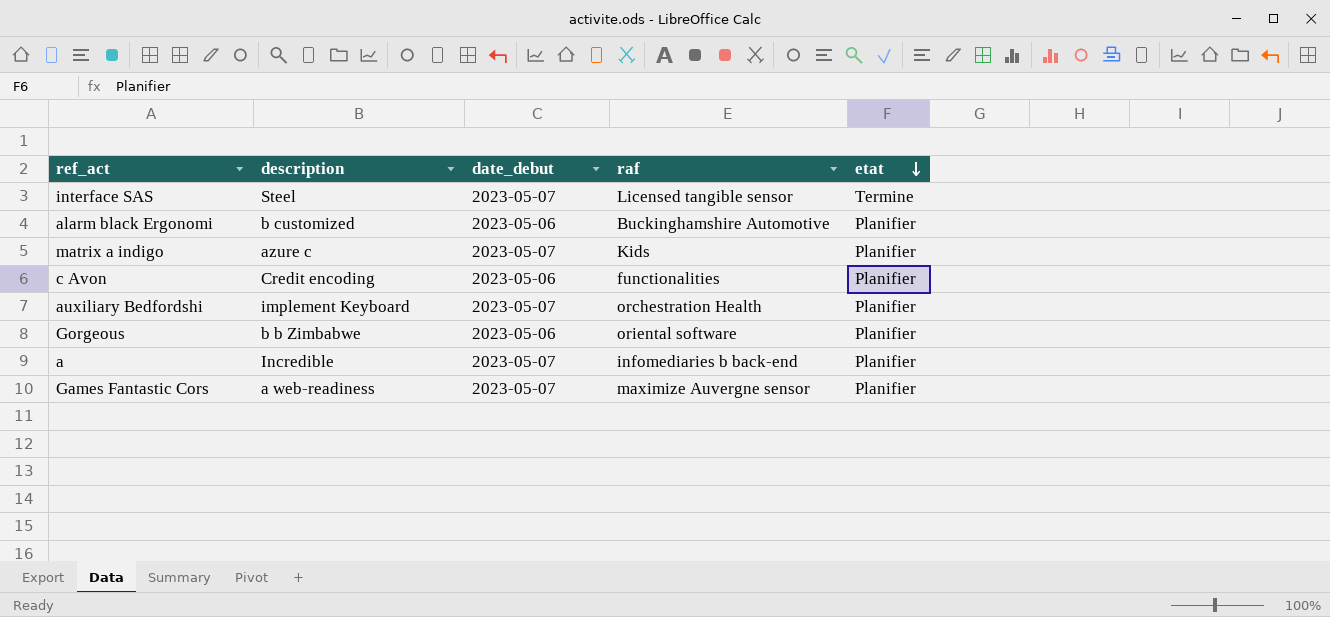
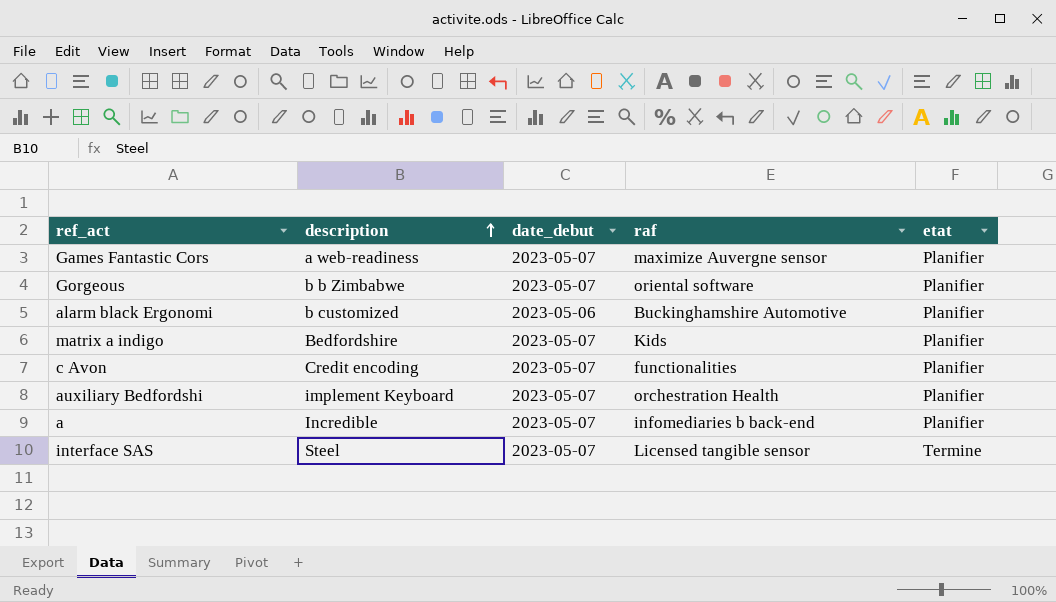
row order: etat descending -> description ascending
Gorgeous | date_debut: 2023-05-06 -> 2023-05-07
matrix a indigo | description: azure c -> Bedfordshire
c Avon | date_debut: 2023-05-06 -> 2023-05-07

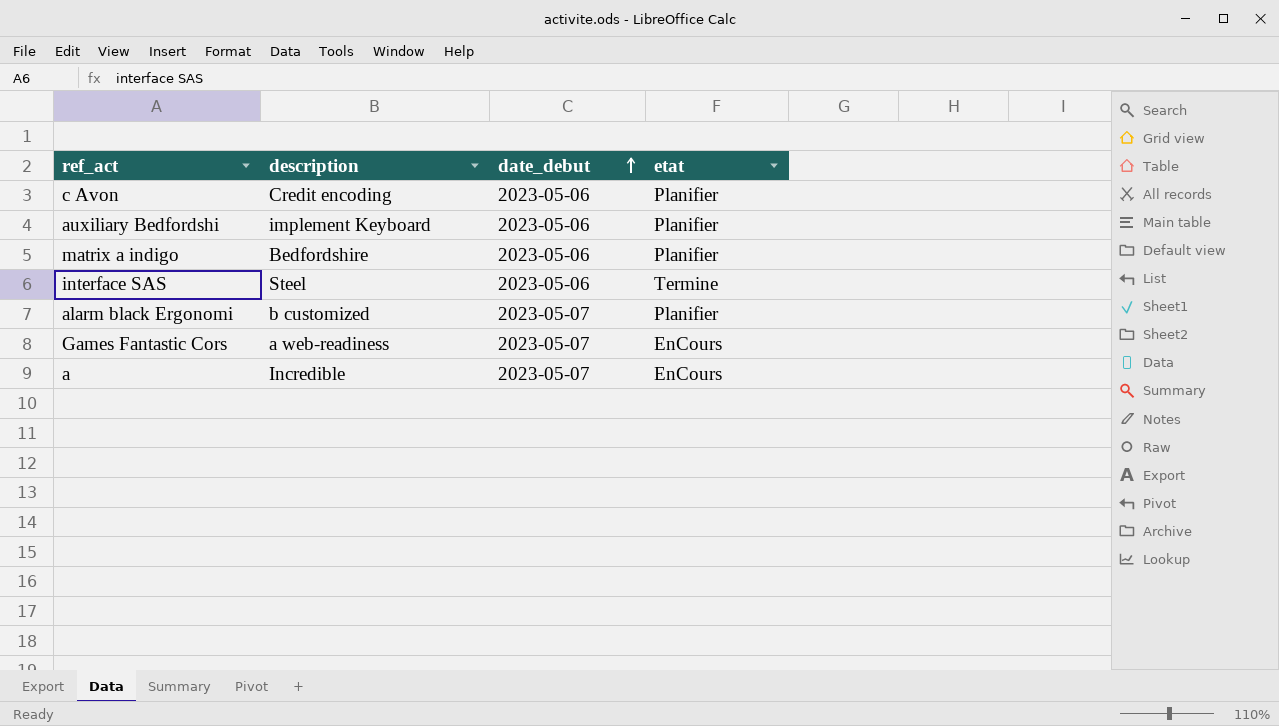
row order: description ascending -> date_debut ascending
column raf | position: 4 -> none
row Gorgeous: b b Zimbabwe | 2023-05-07 | oriental software | Planifier -> none
c Avon | date_debut: 2023-05-07 -> 2023-05-06
auxiliary Bedfordshi | date_debut: 2023-05-07 -> 2023-05-06
matrix a indigo | date_debut: 2023-05-07 -> 2023-05-06
interface SAS | date_debut: 2023-05-07 -> 2023-05-06
alarm black Ergonomi | date_debut: 2023-05-06 -> 2023-05-07
Games Fantastic Cors | etat: Planifier -> EnCours
a | etat: Planifier -> EnCours

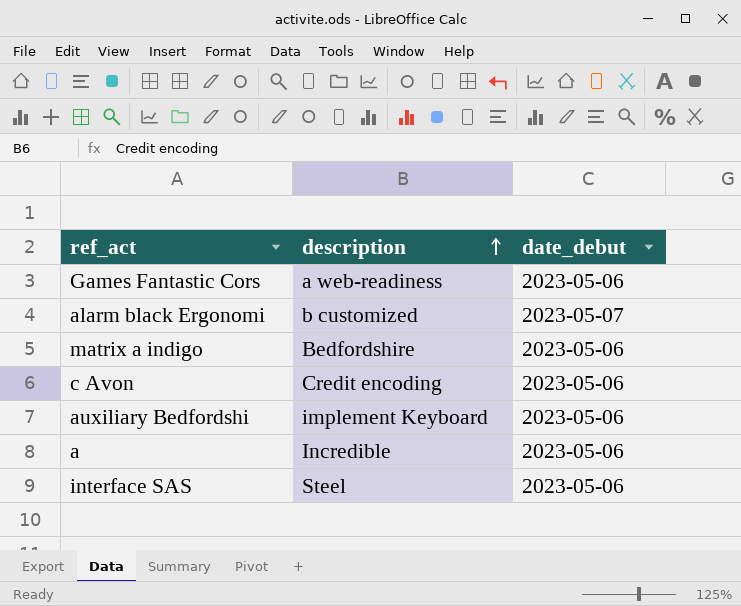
row order: date_debut ascending -> description ascending
column etat | position: 4 -> none
Games Fantastic Cors | date_debut: 2023-05-07 -> 2023-05-06
a | date_debut: 2023-05-07 -> 2023-05-06

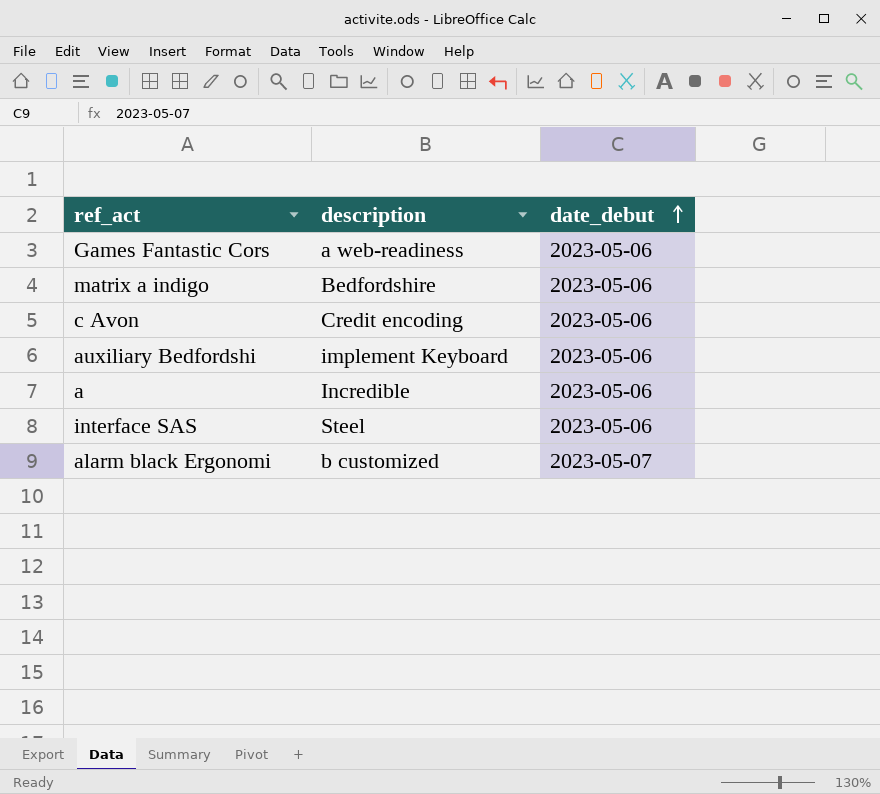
row order: description ascending -> date_debut ascending

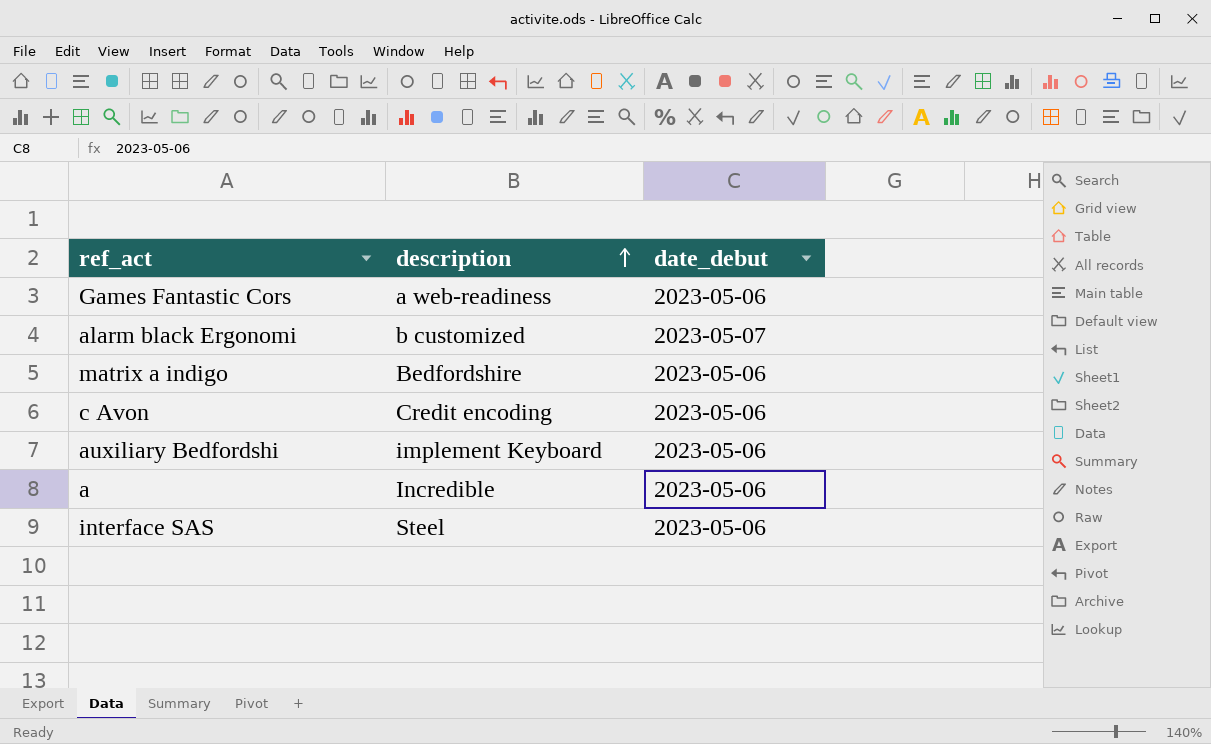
row order: date_debut ascending -> description ascending

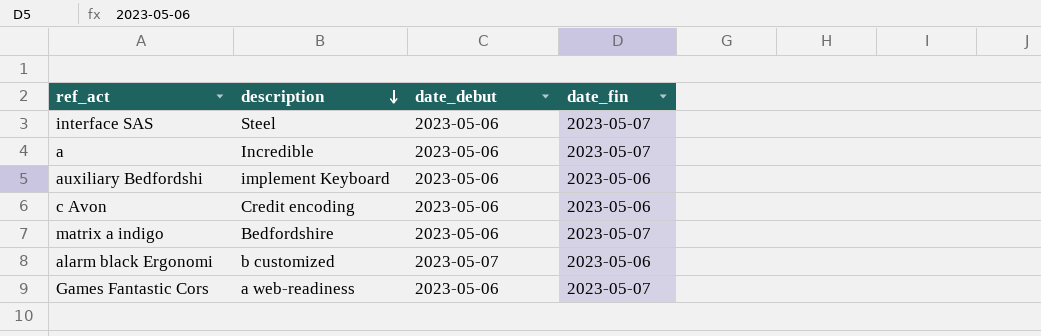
row order: description ascending -> description descending
column date_fin | position: none -> 4

